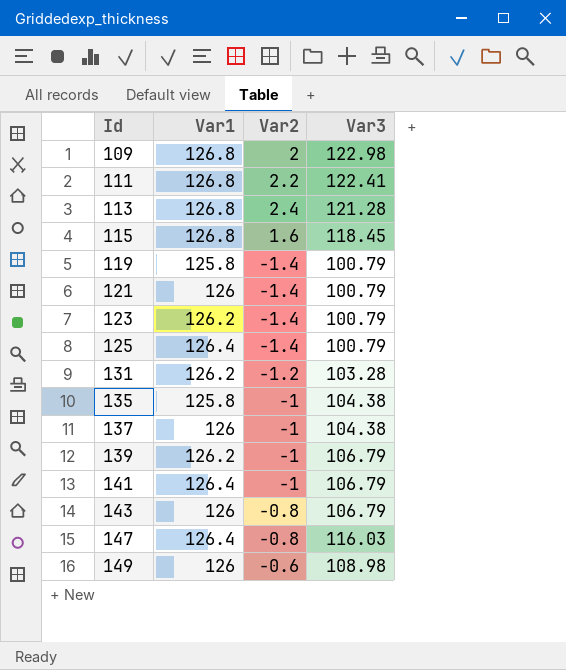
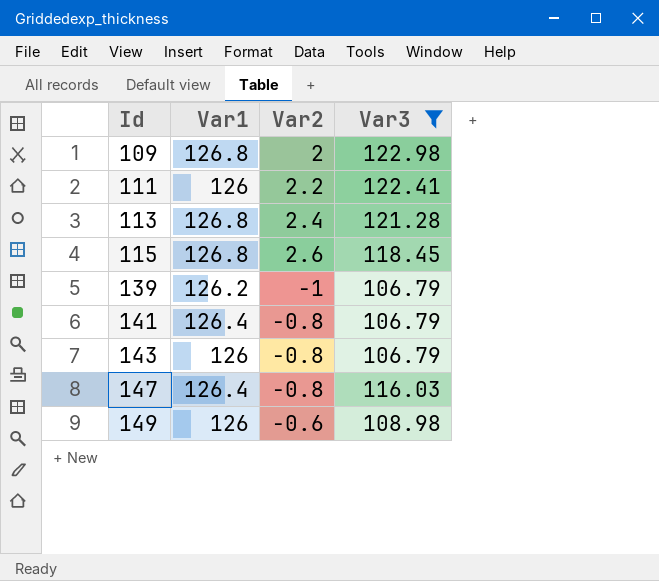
filter: none -> Var3 >= 106.79
111 | Var1: 126.8 -> 126
115 | Var2: 1.6 -> 2.6
141 | Var2: -1 -> -0.8

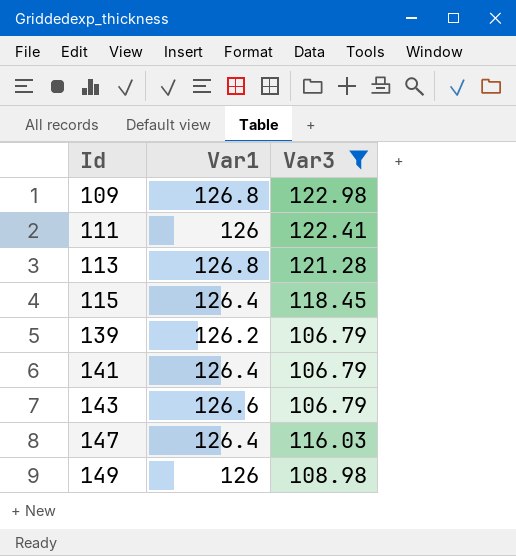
column Var2 | position: 3 -> none
115 | Var1: 126.8 -> 126.4
143 | Var1: 126 -> 126.6

